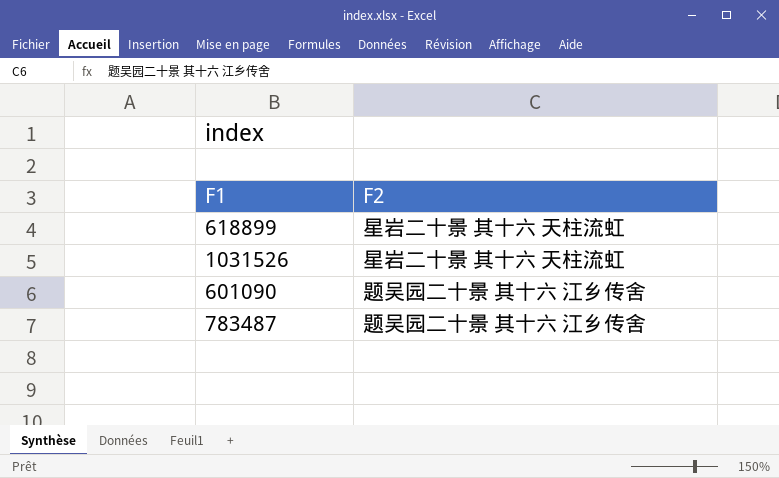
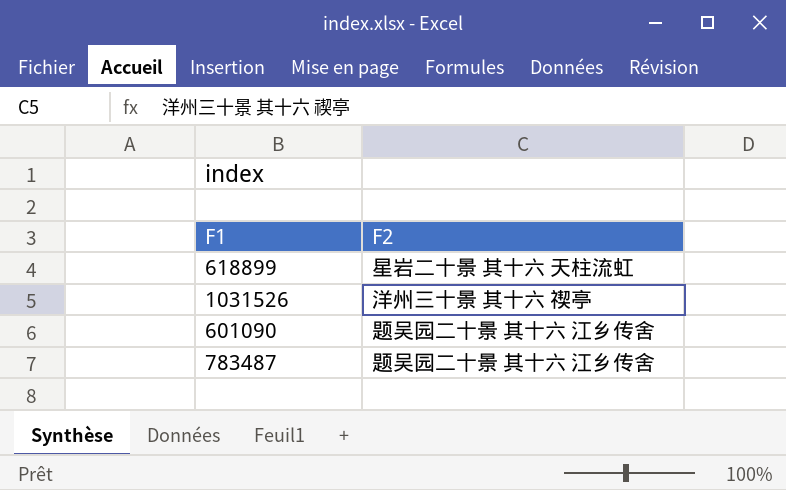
1031526 | F2: 星岩二十景 其十六 天柱流虹 -> 洋州三十景 其十六 禊亭

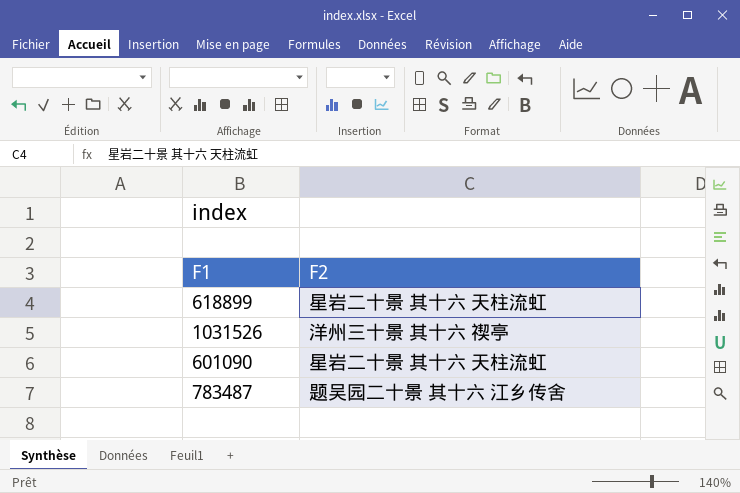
601090 | F2: 题吴园二十景 其十六 江乡传舍 -> 星岩二十景 其十六 天柱流虹

